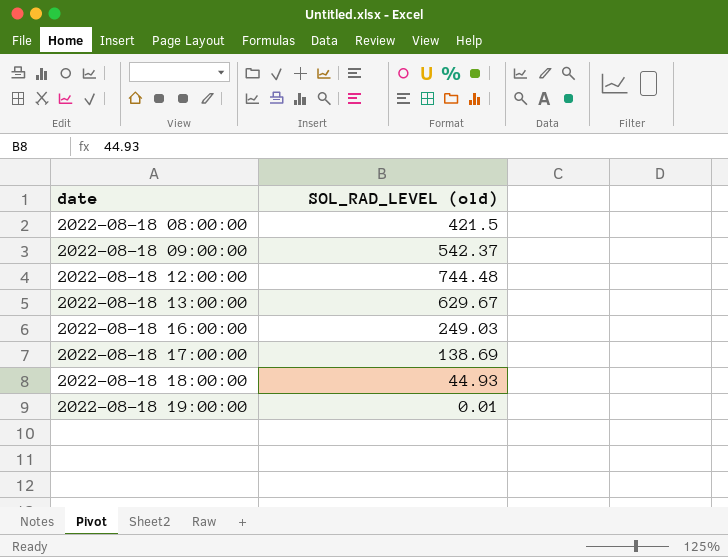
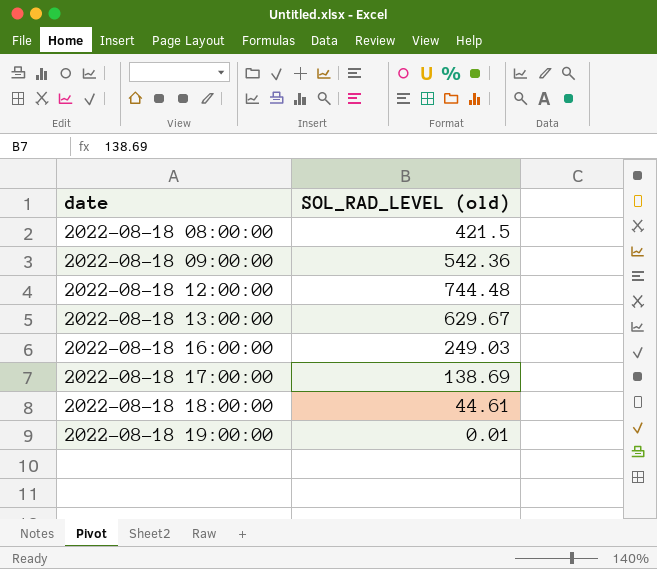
2022-08-18 09:00:00 | SOL_RAD_LEVEL (old): 542.37 -> 542.36
2022-08-18 18:00:00 | SOL_RAD_LEVEL (old): 44.93 -> 44.61

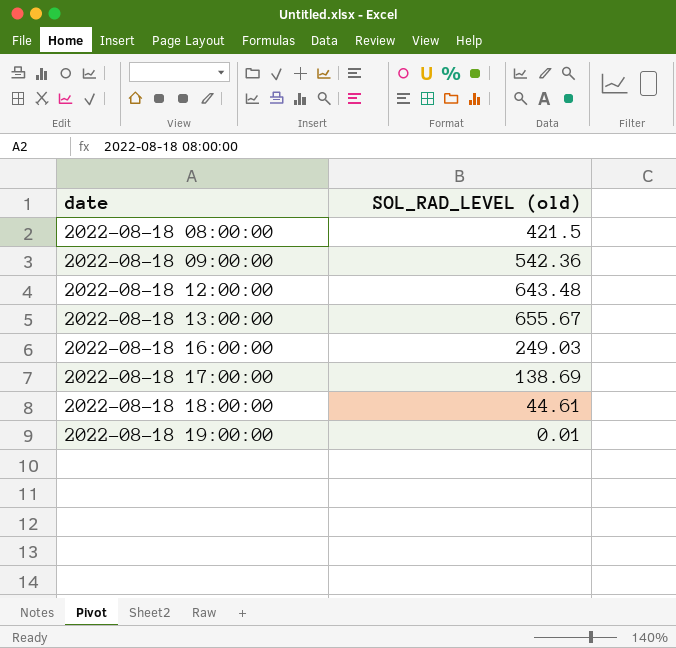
2022-08-18 12:00:00 | SOL_RAD_LEVEL (old): 744.48 -> 643.48
2022-08-18 13:00:00 | SOL_RAD_LEVEL (old): 629.67 -> 655.67

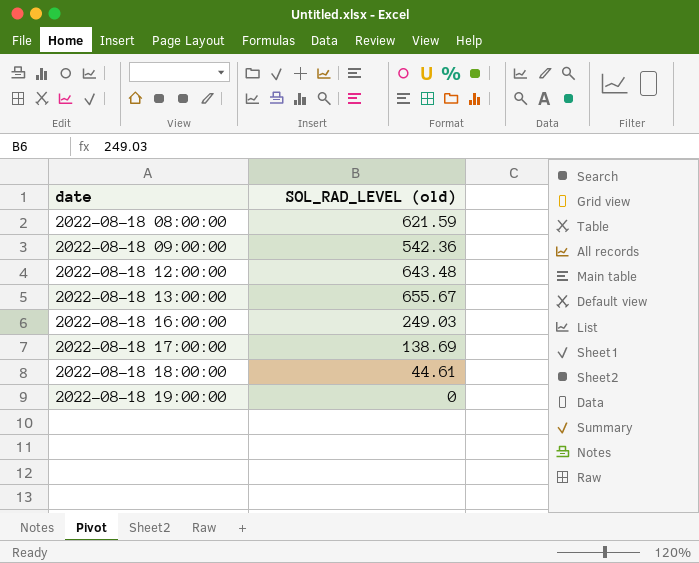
2022-08-18 08:00:00 | SOL_RAD_LEVEL (old): 421.5 -> 621.59
2022-08-18 19:00:00 | SOL_RAD_LEVEL (old): 0.01 -> 0

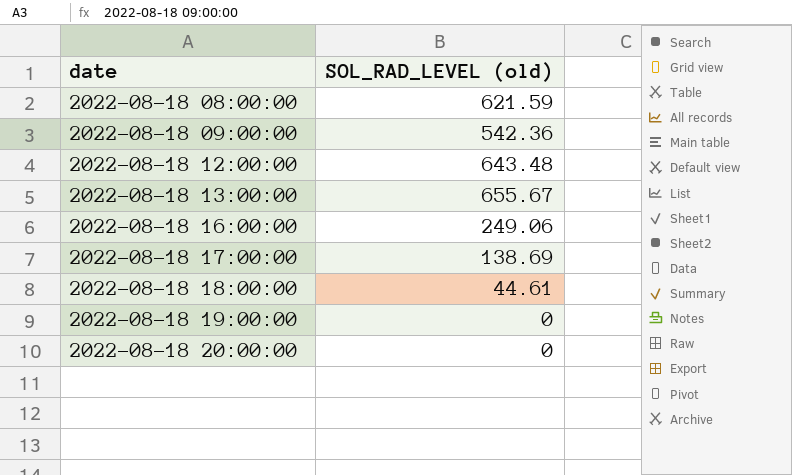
2022-08-18 16:00:00 | SOL_RAD_LEVEL (old): 249.03 -> 249.06
row 2022-08-18 20:00:00: none -> 0

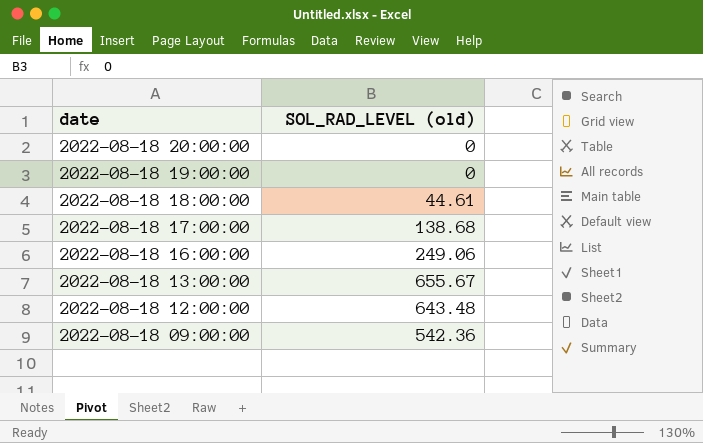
row order: date ascending -> date descending
row 2022-08-18 08:00:00: 621.59 -> none
2022-08-18 17:00:00 | SOL_RAD_LEVEL (old): 138.69 -> 138.68

